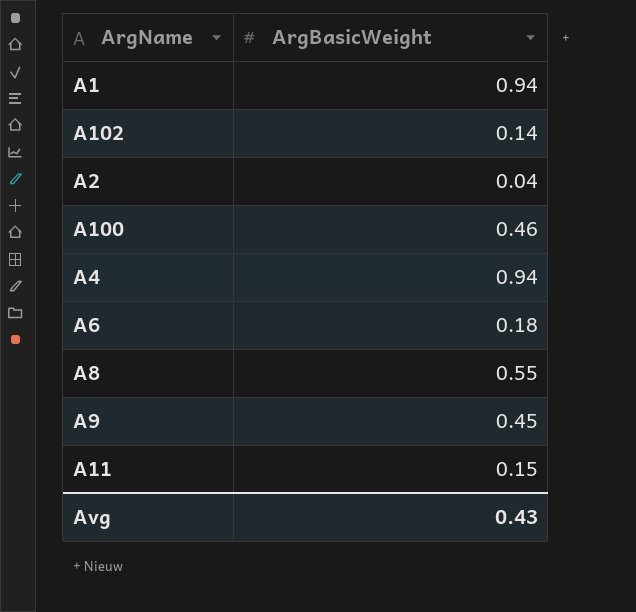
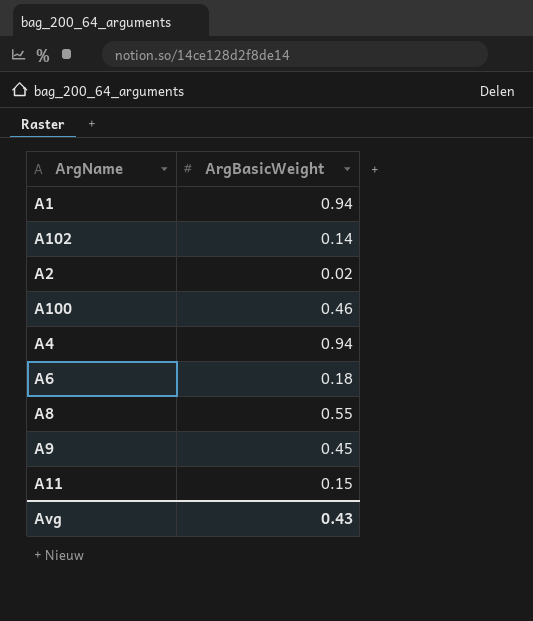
A2 | ArgBasicWeight: 0.04 -> 0.02

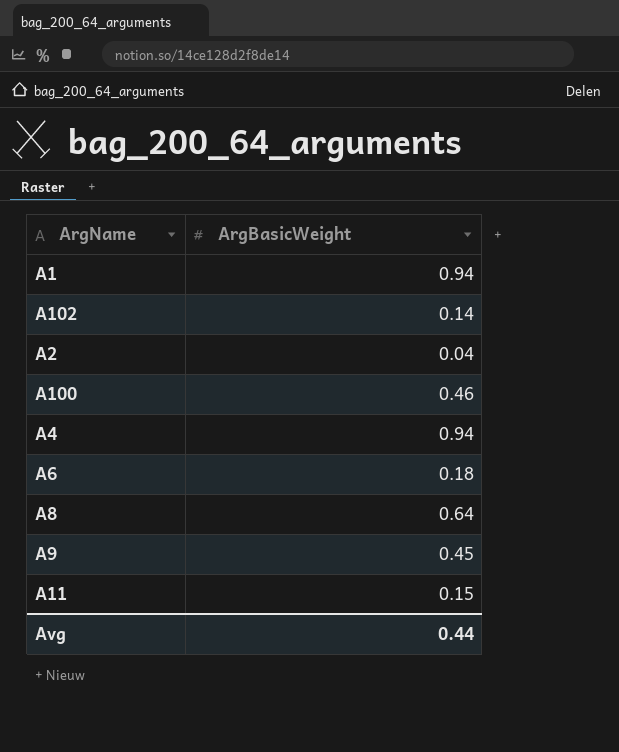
A2 | ArgBasicWeight: 0.02 -> 0.04
A8 | ArgBasicWeight: 0.55 -> 0.64
Avg | ArgBasicWeight: 0.43 -> 0.44

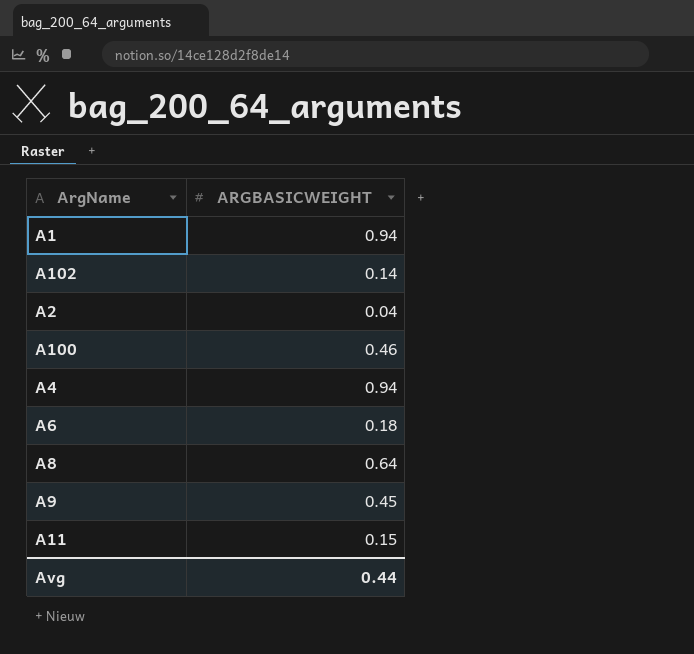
column name: ArgBasicWeight -> ARGBASICWEIGHT

